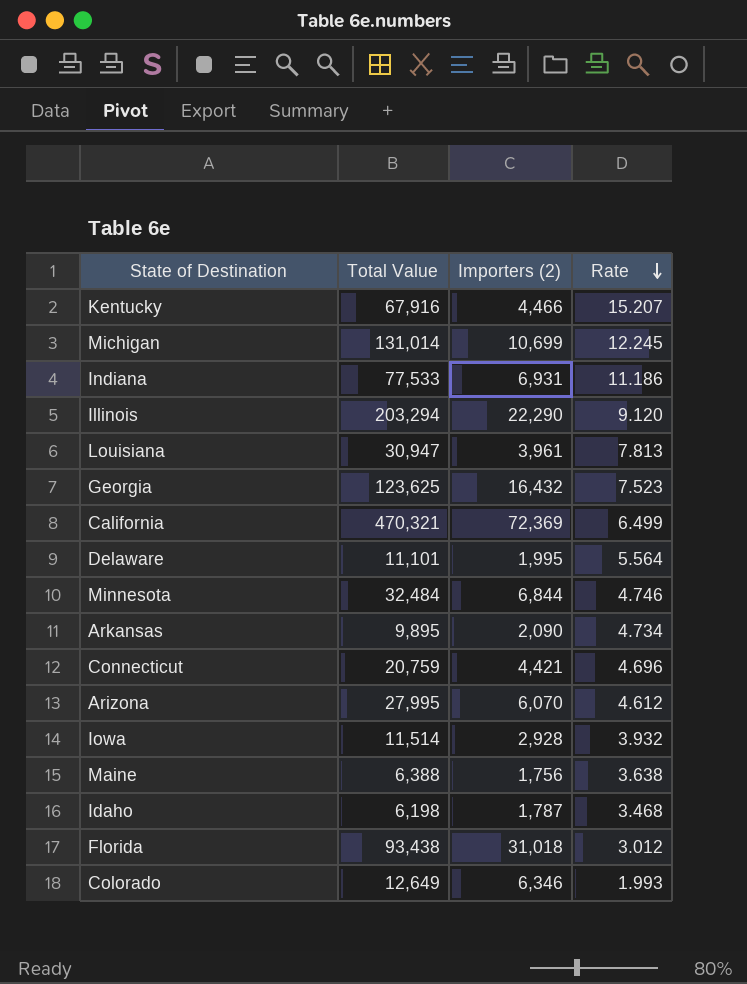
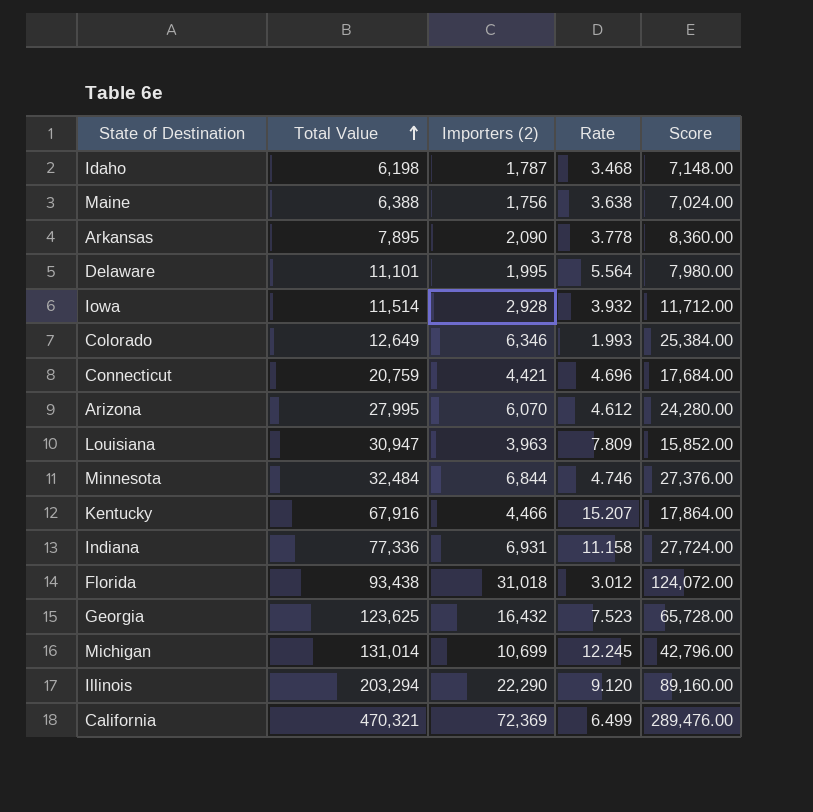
row order: Rate descending -> Total Value ascending
column Score | formula: none -> [Importers (2)] * 4
Arkansas | Total Value: 9,895 -> 7,895
Arkansas | Rate: 4.734 -> 3.778
Louisiana | Importers (2): 3,961 -> 3,963
Louisiana | Rate: 7.813 -> 7.809
Indiana | Total Value: 77,533 -> 77,336
Indiana | Rate: 11.186 -> 11.158

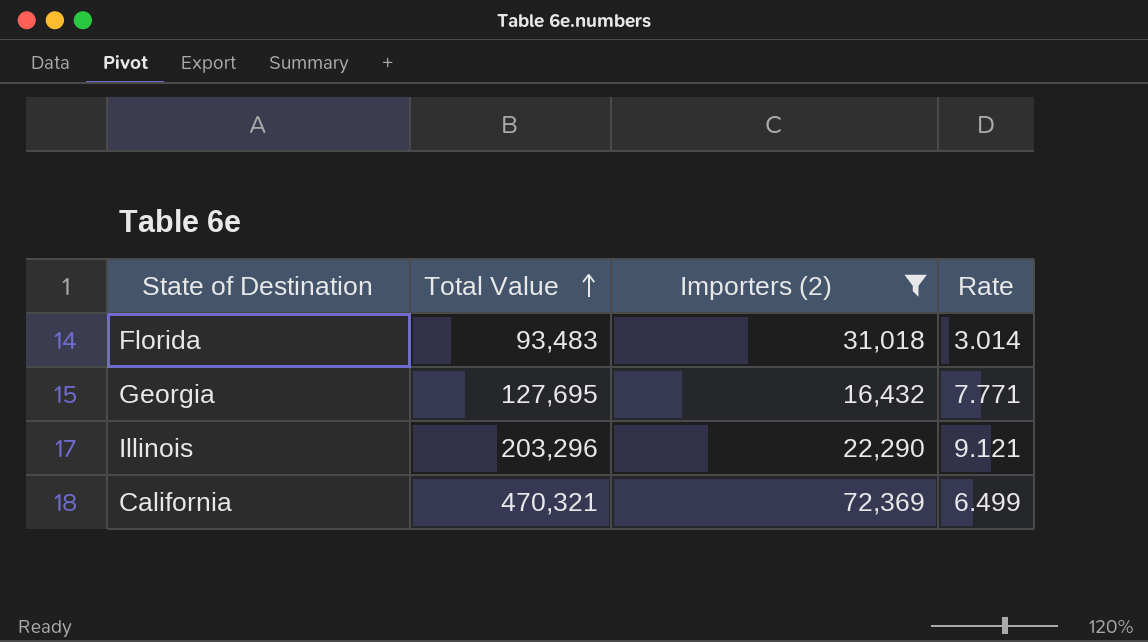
filter: none -> Importers (2) >= 16,432
column Score | formula: [Importers (2)] * 4 -> none
Florida | Total Value: 93,438 -> 93,483
Florida | Rate: 3.012 -> 3.014
Georgia | Total Value: 123,625 -> 127,695
Georgia | Rate: 7.523 -> 7.771
Illinois | Total Value: 203,294 -> 203,296
Illinois | Rate: 9.120 -> 9.121

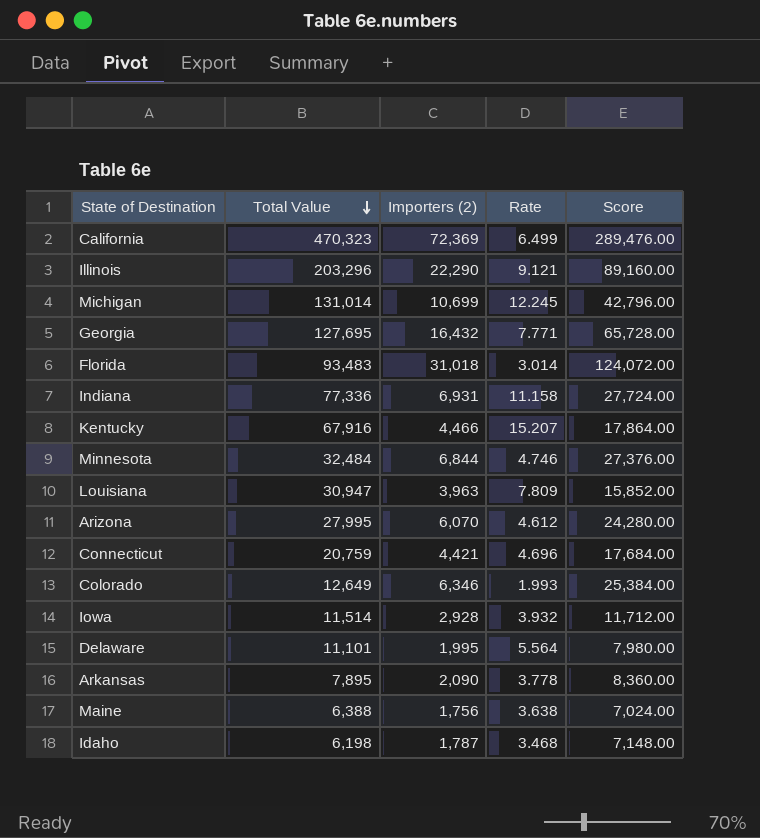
filter: Importers (2) >= 16,432 -> none
row order: Total Value ascending -> Total Value descending
column Score | formula: none -> [Importers (2)] * 4
California | Total Value: 470,321 -> 470,323

